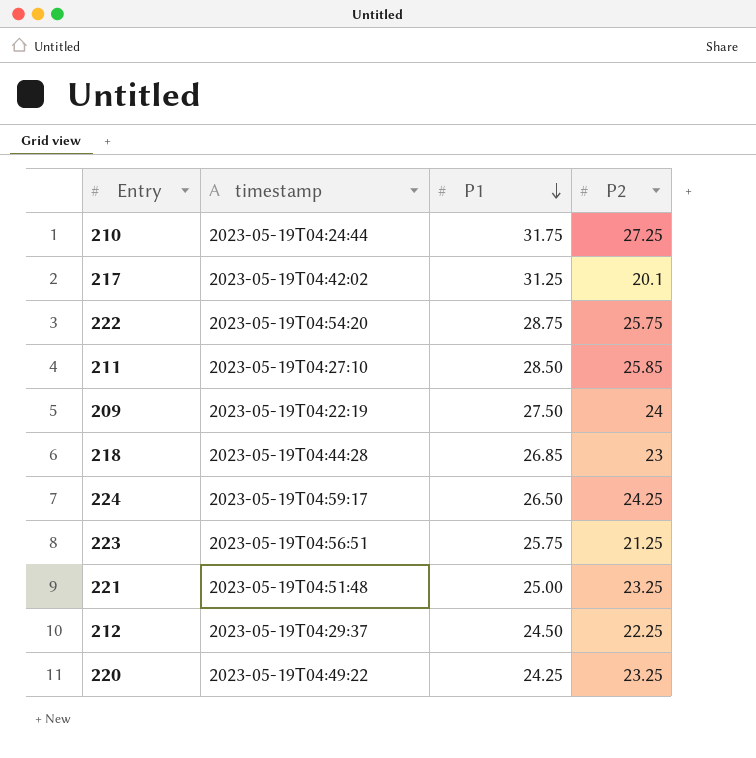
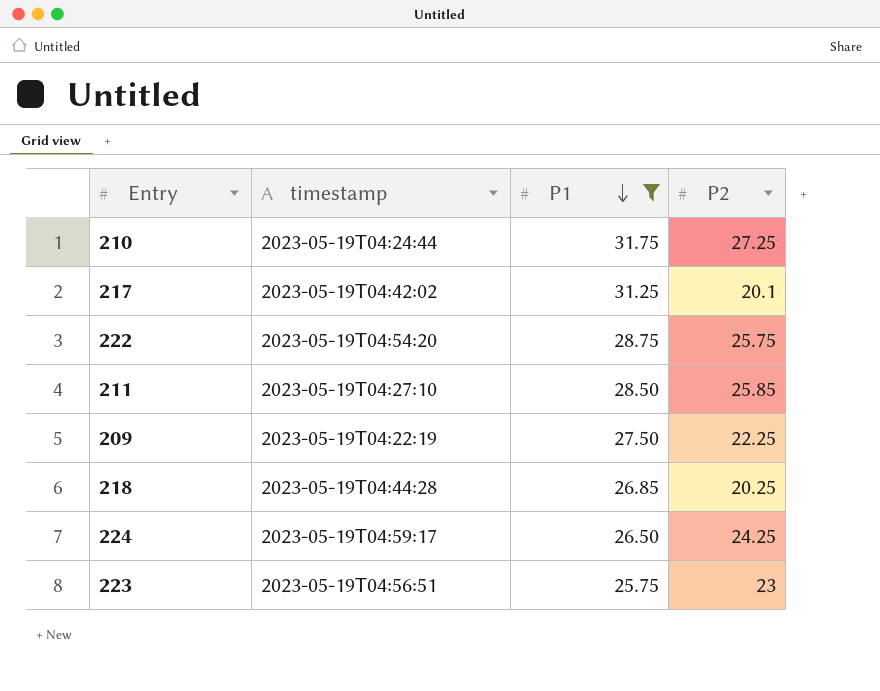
filter: none -> P1 >= 25.75
209 | P2: 24 -> 22.25
218 | P2: 23 -> 20.25
223 | P2: 21.25 -> 23

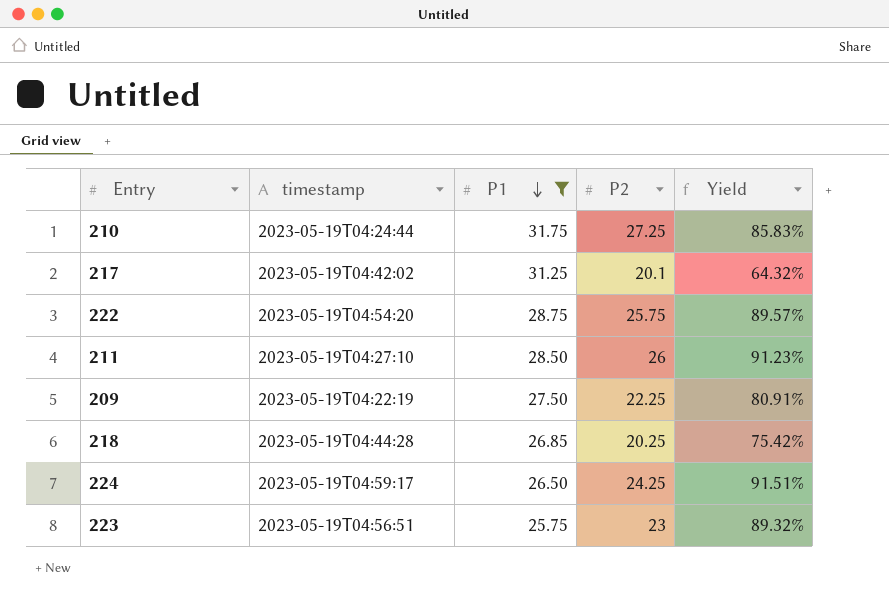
column Yield | formula: none -> [P2] / [P1]
211 | P2: 25.85 -> 26

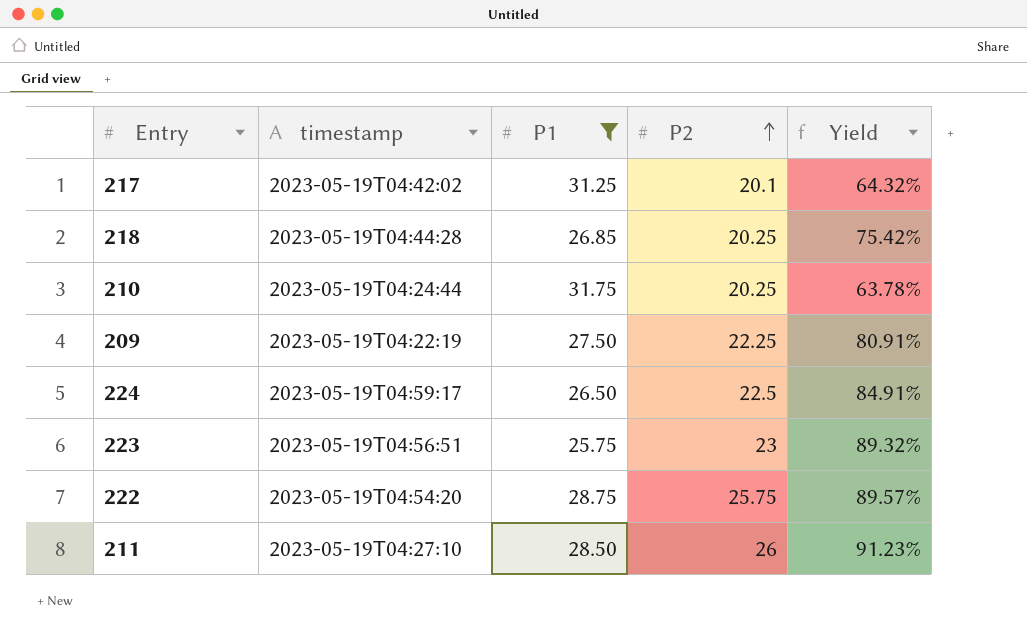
row order: P1 descending -> P2 ascending
210 | P2: 27.25 -> 20.25
210 | Yield: 85.83% -> 63.78%
224 | P2: 24.25 -> 22.5
224 | Yield: 91.51% -> 84.91%

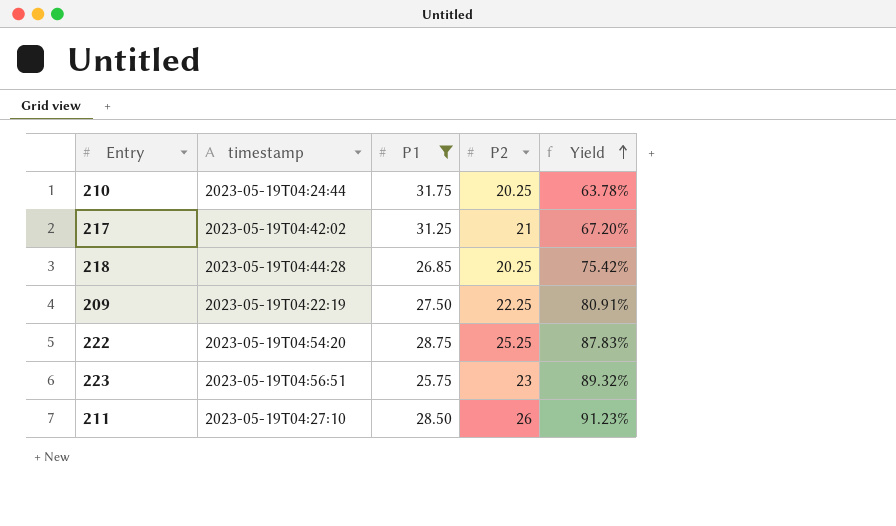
row order: P2 ascending -> Yield ascending
row 224: 2023-05-19T04:59:17 | 26.50 | 22.5 | 84.91% -> none
217 | P2: 20.1 -> 21
217 | Yield: 64.32% -> 67.20%
222 | P2: 25.75 -> 25.25
222 | Yield: 89.57% -> 87.83%

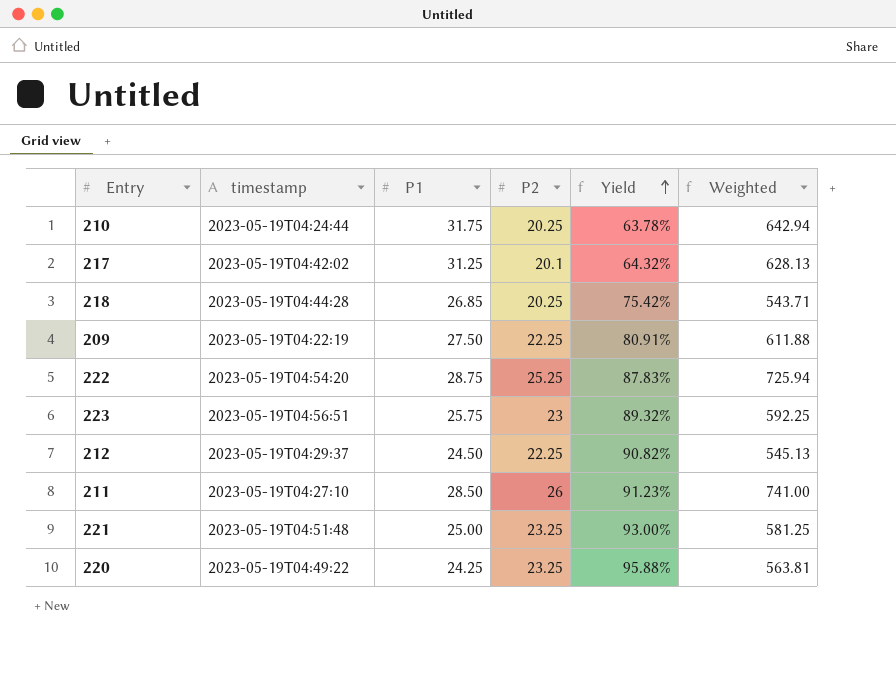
filter: P1 >= 25.75 -> none
column Weighted | formula: none -> [P1] * [P2]
217 | P2: 21 -> 20.1
217 | Yield: 67.20% -> 64.32%

